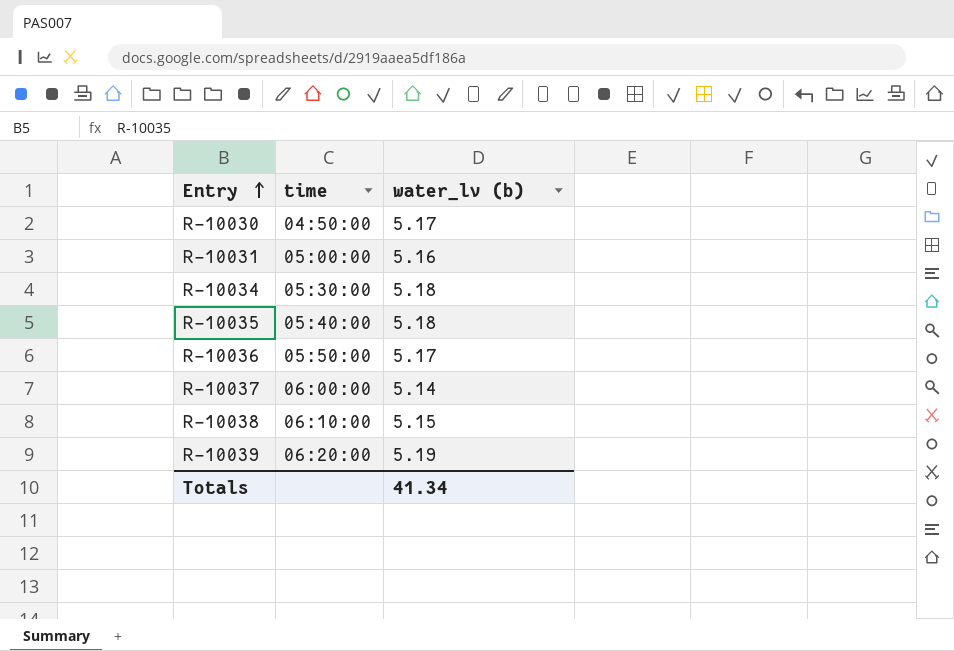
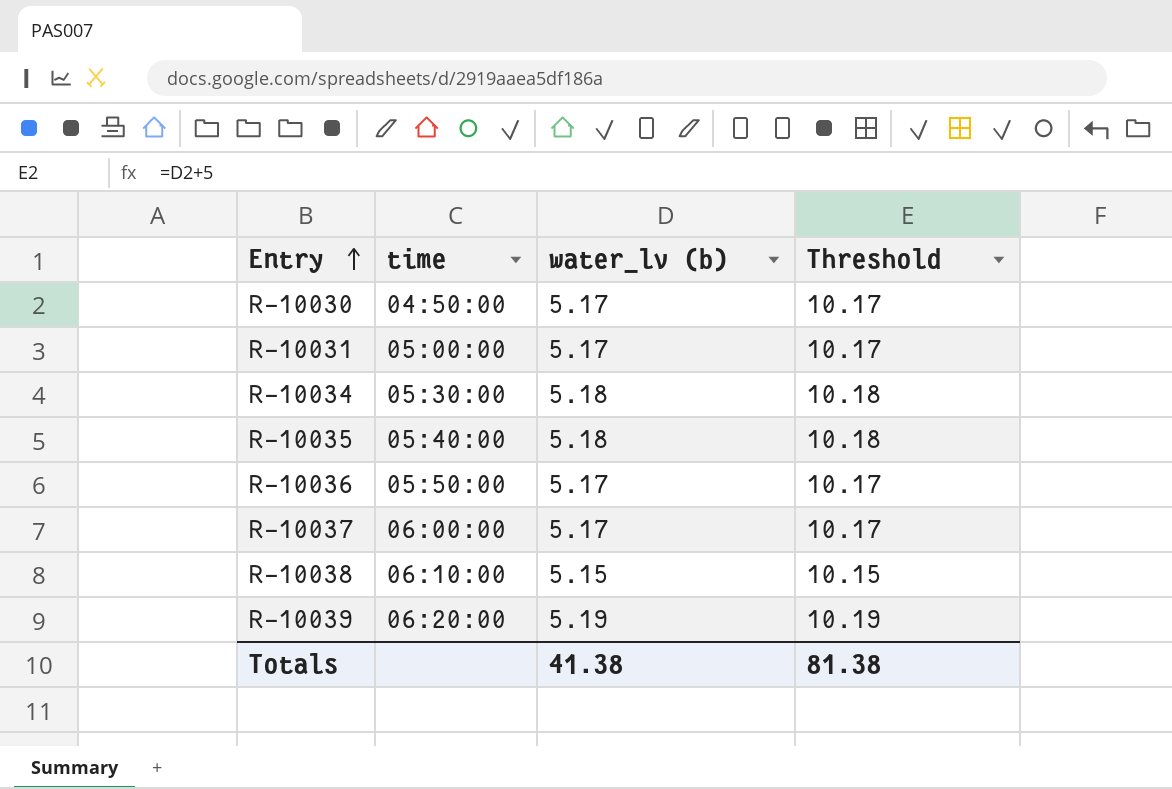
column Threshold | formula: none -> [water_lv (b)] + 5
R-10031 | water_lv (b): 5.16 -> 5.17
R-10037 | water_lv (b): 5.14 -> 5.17
Totals | water_lv (b): 41.34 -> 41.38

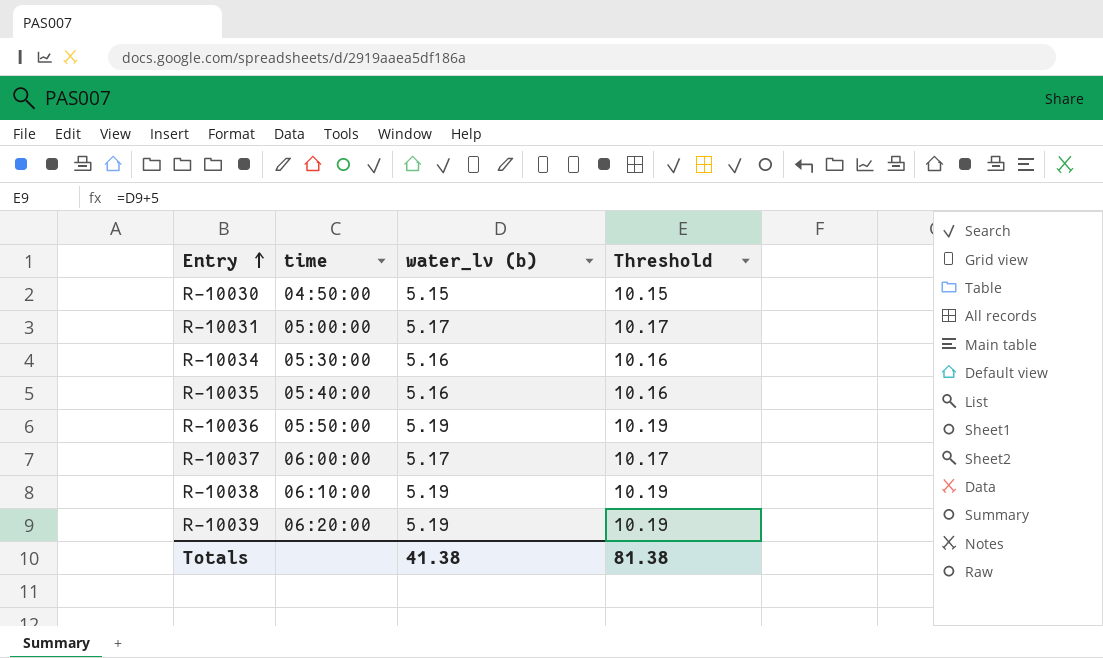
R-10030 | water_lv (b): 5.17 -> 5.15
R-10030 | Threshold: 10.17 -> 10.15
R-10034 | water_lv (b): 5.18 -> 5.16
R-10034 | Threshold: 10.18 -> 10.16
R-10035 | water_lv (b): 5.18 -> 5.16
R-10035 | Threshold: 10.18 -> 10.16
R-10036 | water_lv (b): 5.17 -> 5.19
R-10036 | Threshold: 10.17 -> 10.19
R-10038 | water_lv (b): 5.15 -> 5.19
R-10038 | Threshold: 10.15 -> 10.19

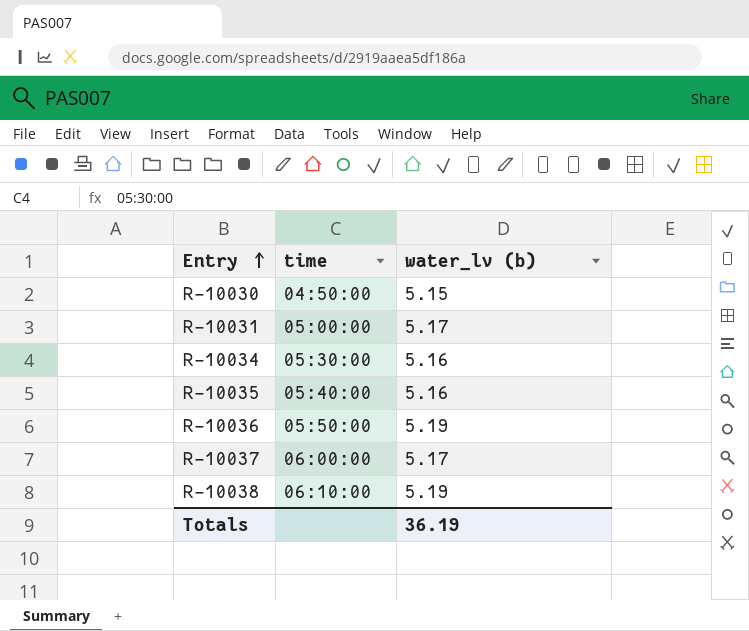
column Threshold | formula: [water_lv (b)] + 5 -> none
row R-10039: 06:20:00 | 5.19 | 10.19 -> none
Totals | water_lv (b): 41.38 -> 36.19

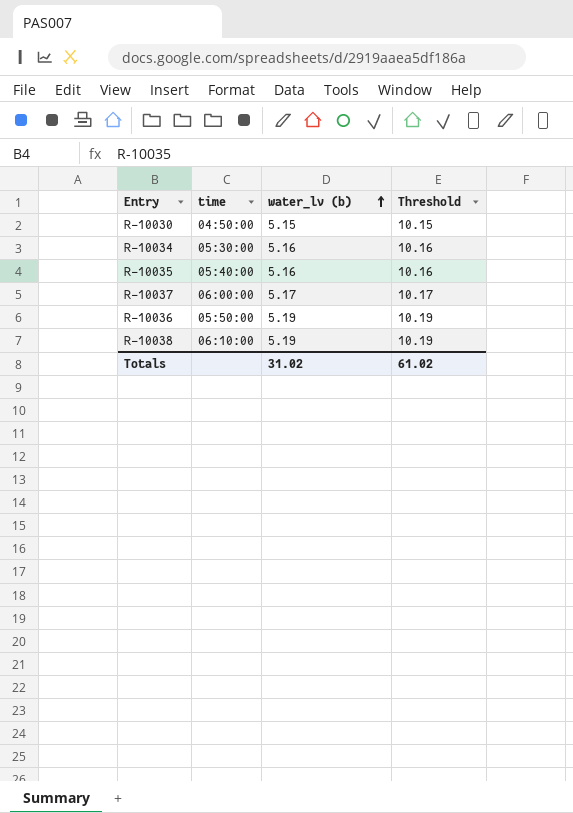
row order: Entry ascending -> water_lv (b) ascending
column Threshold | formula: none -> [water_lv (b)] + 5
row R-10031: 05:00:00 | 5.17 -> none
Totals | water_lv (b): 36.19 -> 31.02

